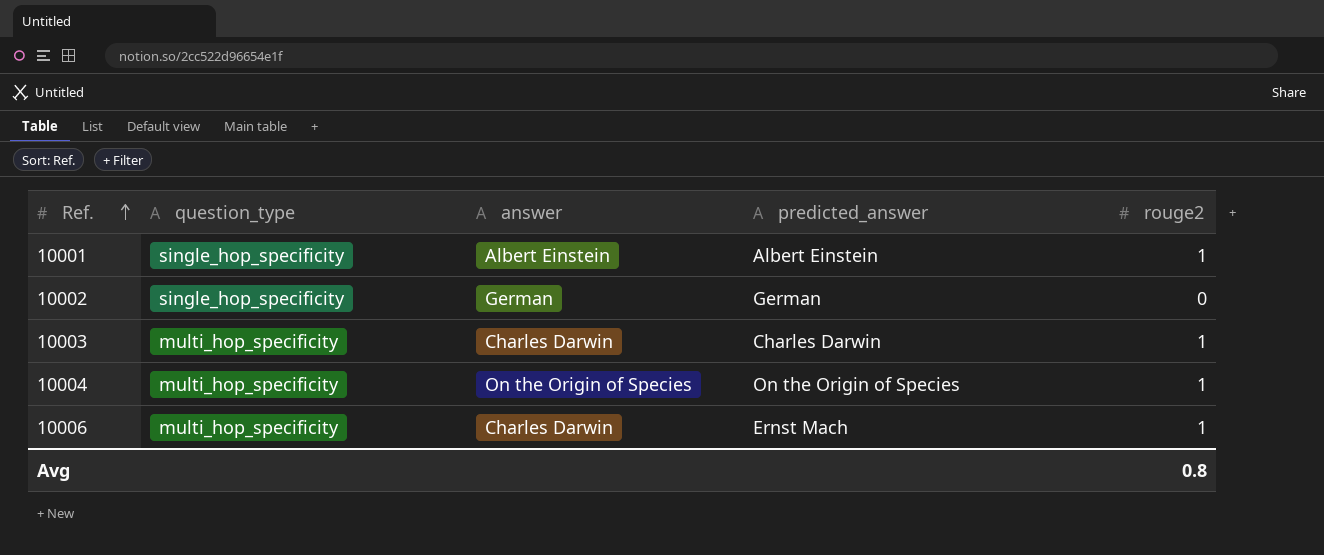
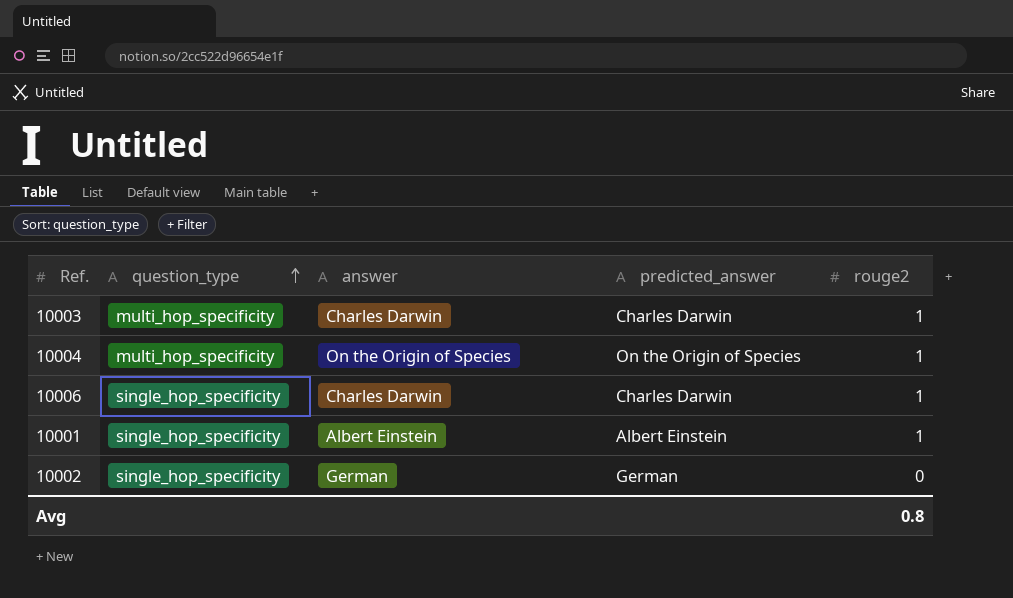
row order: Ref. ascending -> question_type ascending
10006 | question_type: multi_hop_specificity -> single_hop_specificity
10006 | predicted_answer: Ernst Mach -> Charles Darwin

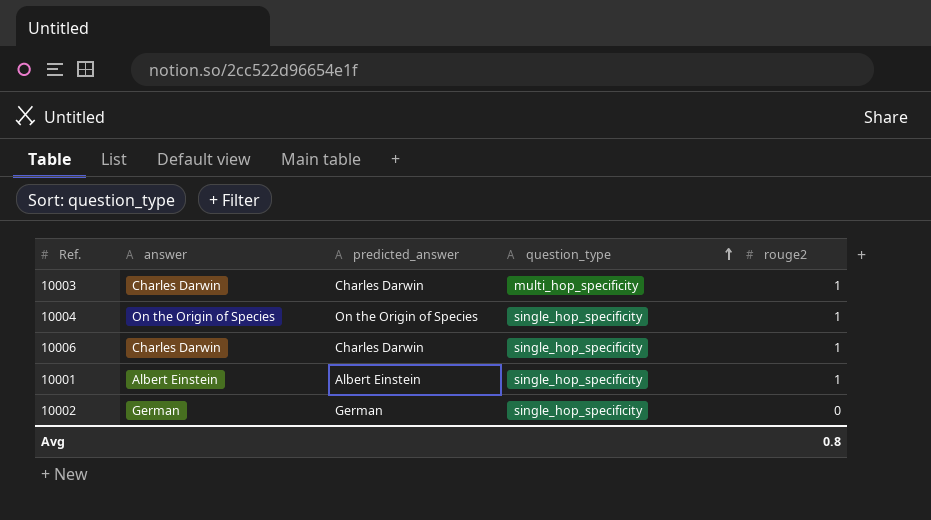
column question_type | position: 2 -> 4
10004 | question_type: multi_hop_specificity -> single_hop_specificity

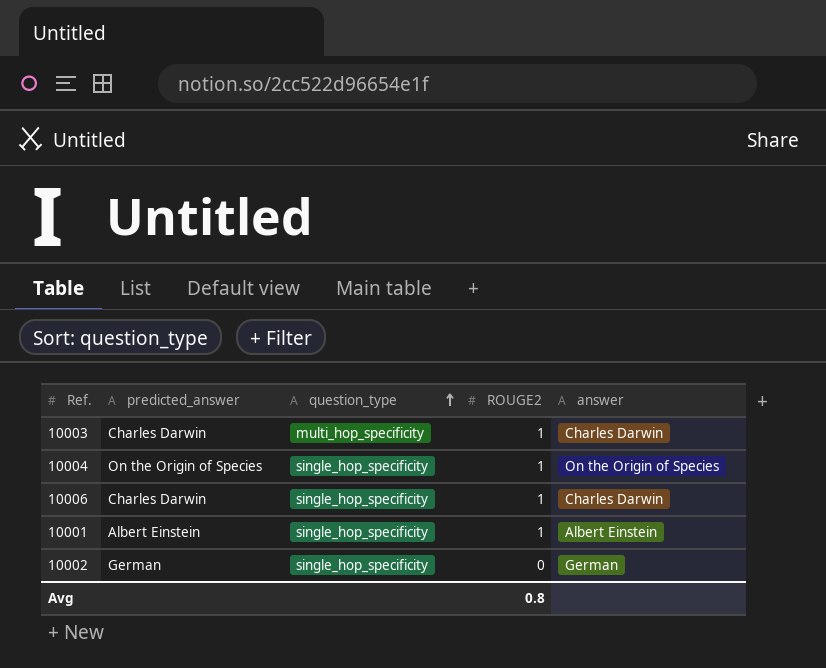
column name: rouge2 -> ROUGE2
column answer | position: 2 -> 5

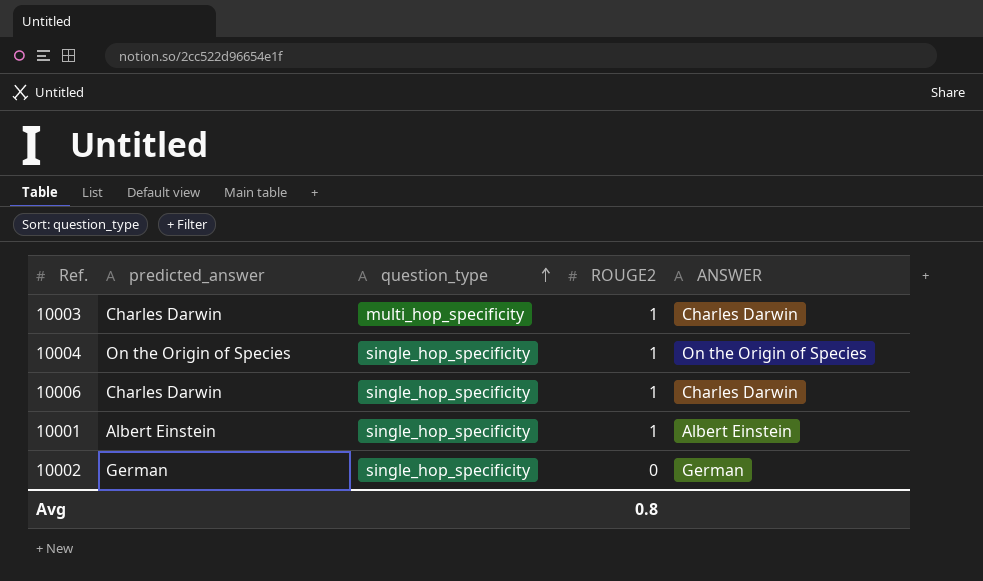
column name: answer -> ANSWER

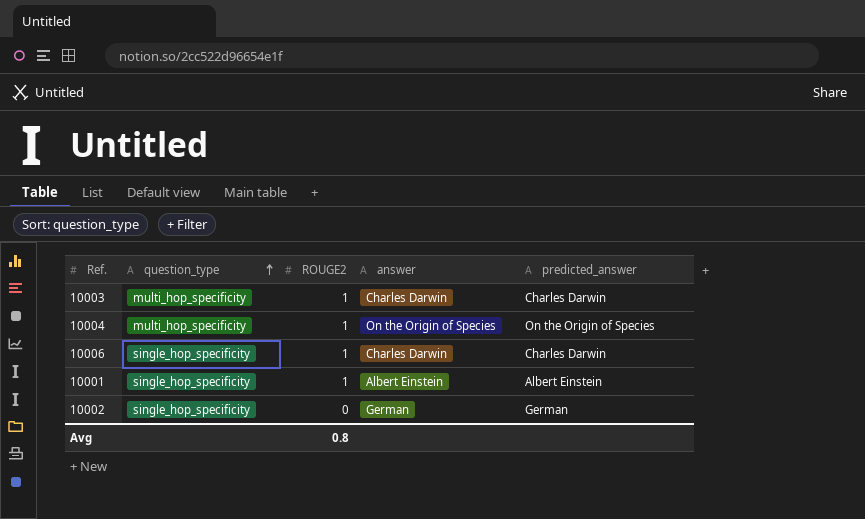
column name: ANSWER -> answer
column predicted_answer | position: 2 -> 5
10004 | question_type: single_hop_specificity -> multi_hop_specificity

